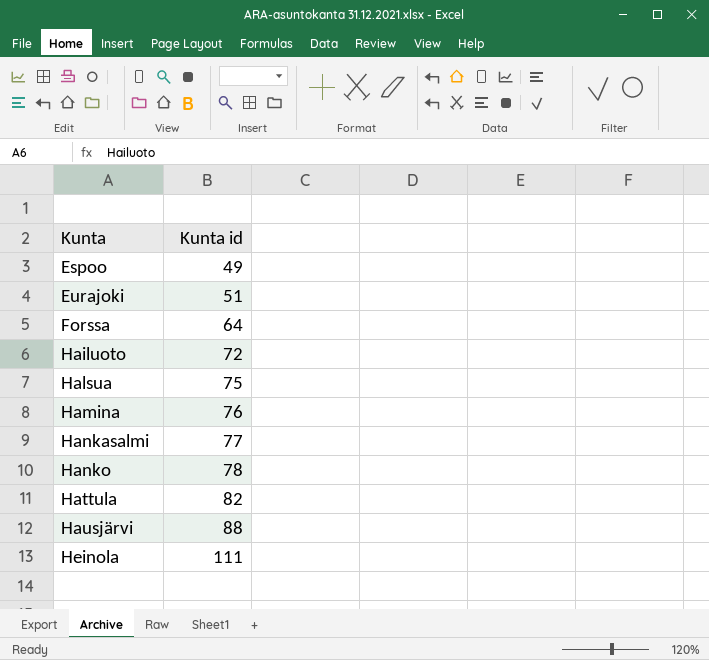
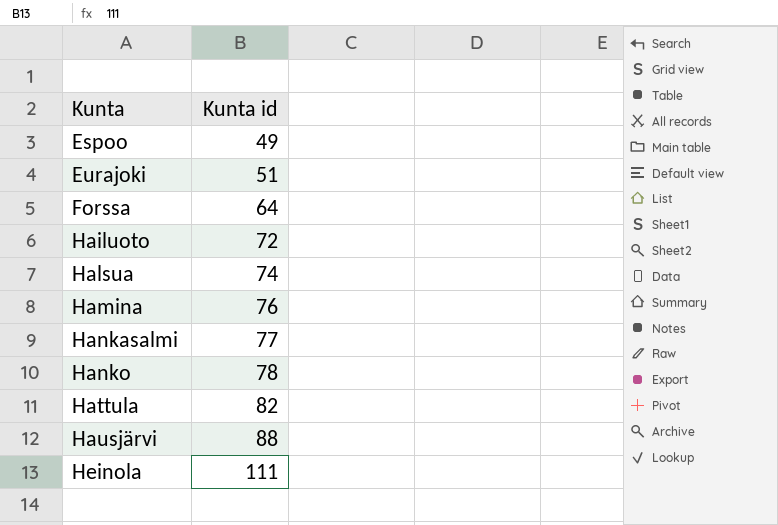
Halsua | Kunta id: 75 -> 74

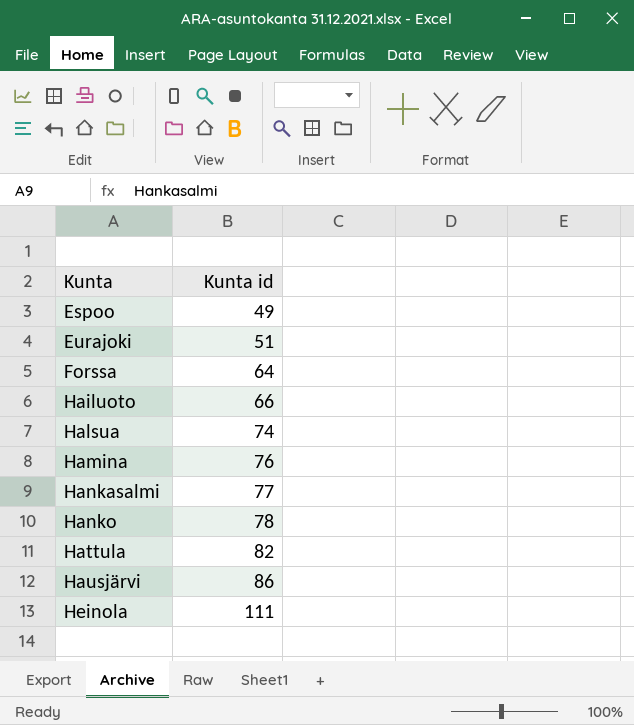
Hailuoto | Kunta id: 72 -> 66
Hausjärvi | Kunta id: 88 -> 86

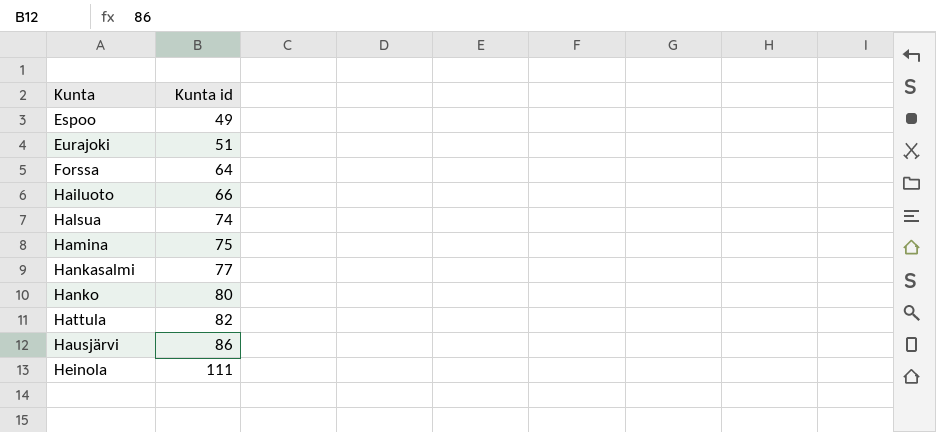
Hamina | Kunta id: 76 -> 75
Hanko | Kunta id: 78 -> 80

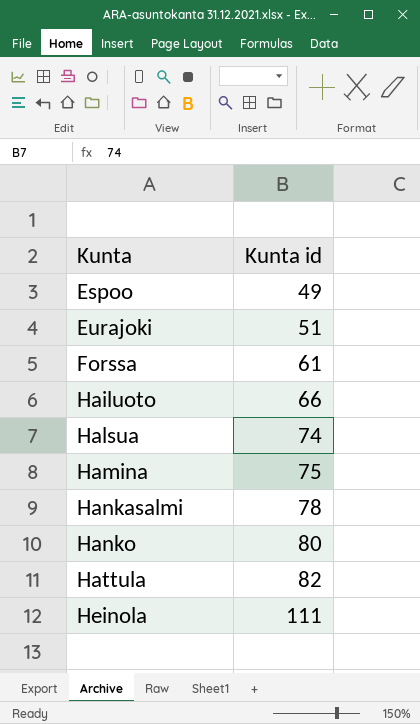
row Hausjärvi: 86 -> none
Forssa | Kunta id: 64 -> 61
Hankasalmi | Kunta id: 77 -> 78

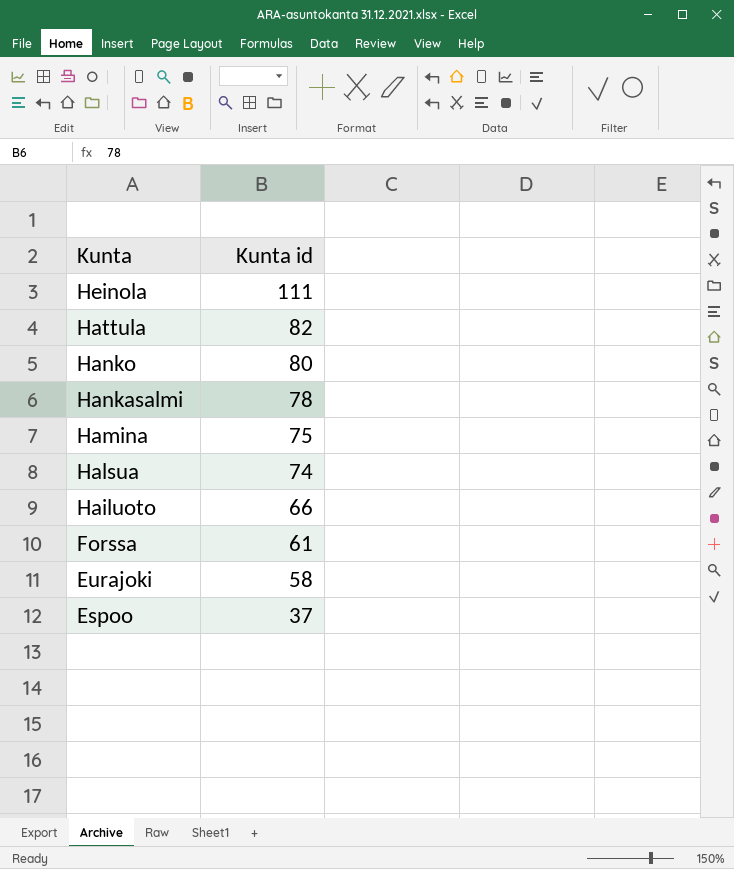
row order: Kunta ascending -> Kunta descending
Eurajoki | Kunta id: 51 -> 58
Espoo | Kunta id: 49 -> 37

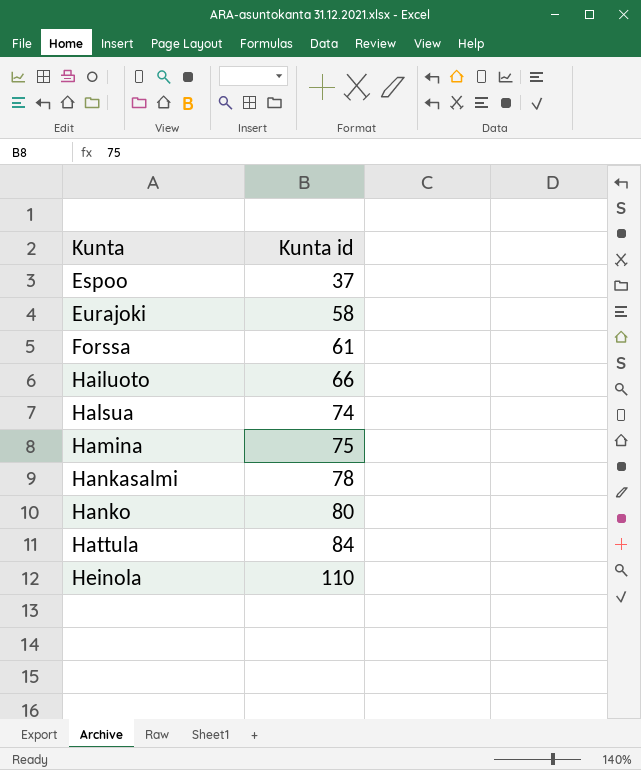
row order: Kunta descending -> Kunta ascending
Hattula | Kunta id: 82 -> 84
Heinola | Kunta id: 111 -> 110

